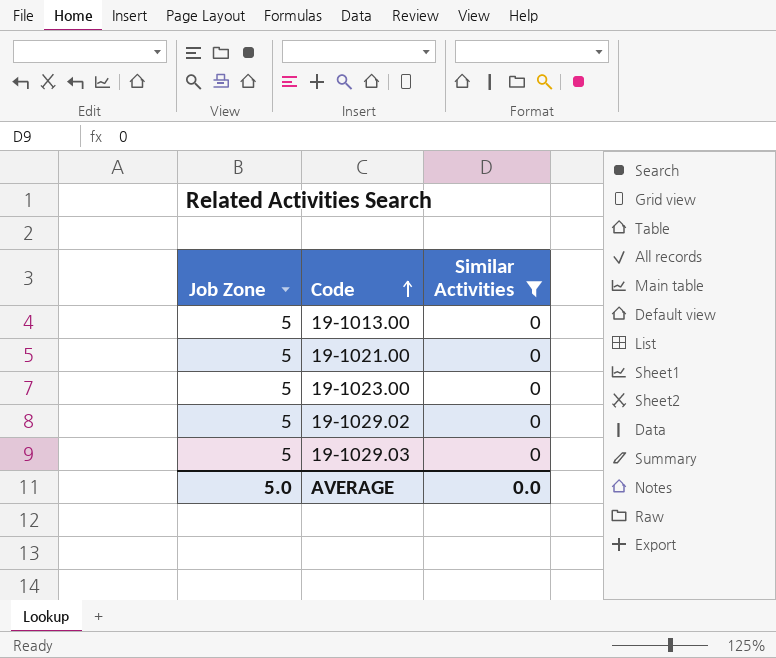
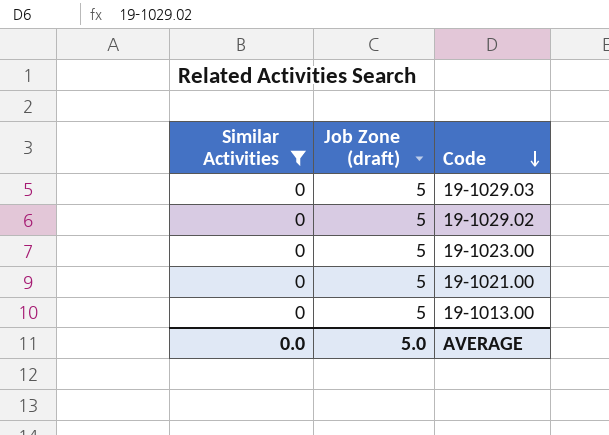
row order: Code ascending -> Code descending
column Similar Activities | position: 3 -> 1
column name: Job Zone -> Job Zone (draft)

